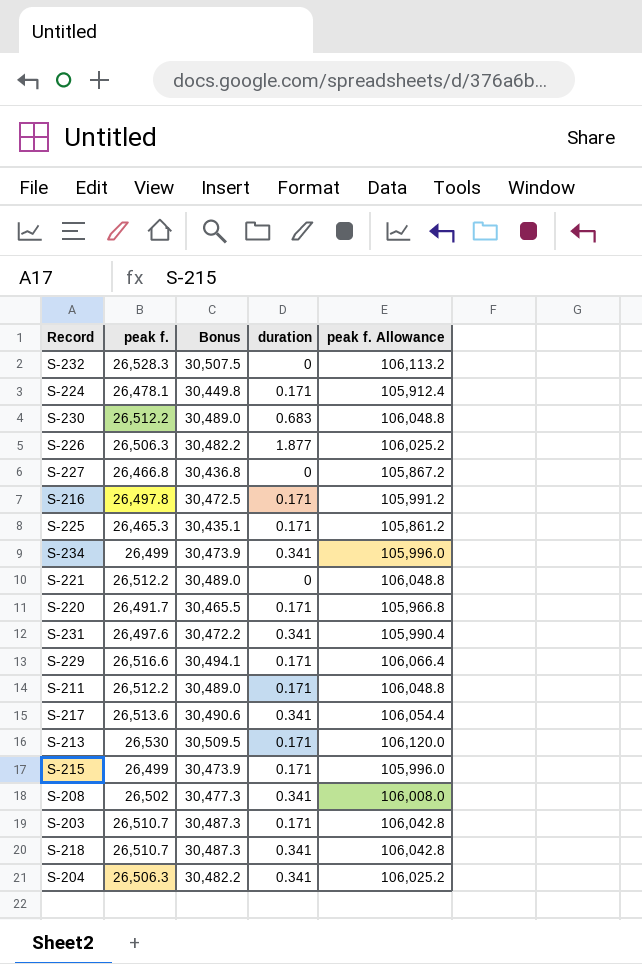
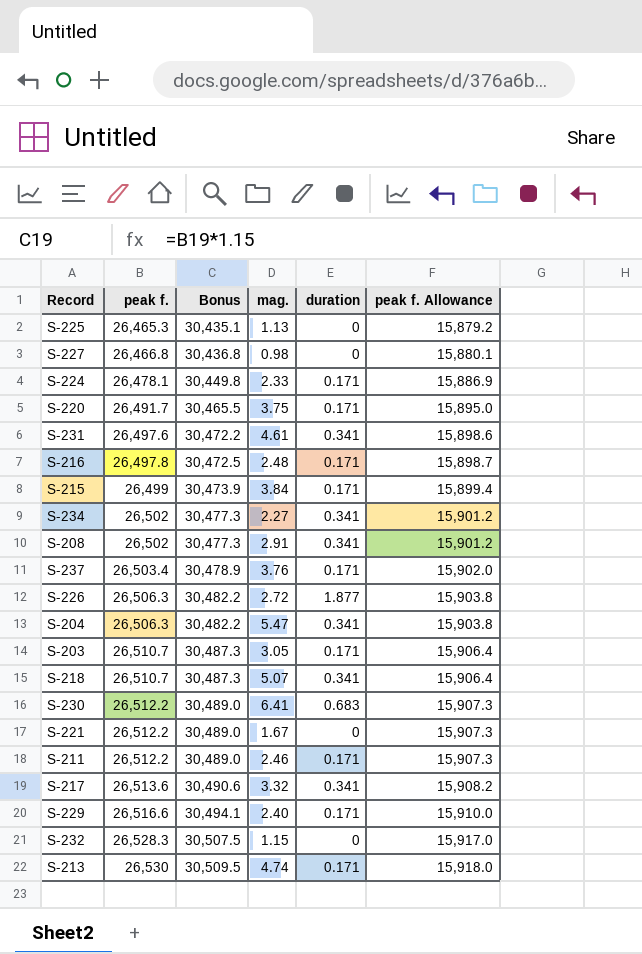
row order: none -> peak f. ascending
column mag. | position: none -> 4
column peak f. Allowance | formula: [peak f.] * 4 -> [peak f.] * 0.6
S-225 | duration: 0.171 -> 0
S-234 | peak f.: 26,499 -> 26,502
S-234 | Bonus: 30,473.9 -> 30,477.3
row S-237: none -> 26,503.4 | 30,478.9 | 3.76 | 0.171 | 15,902.0

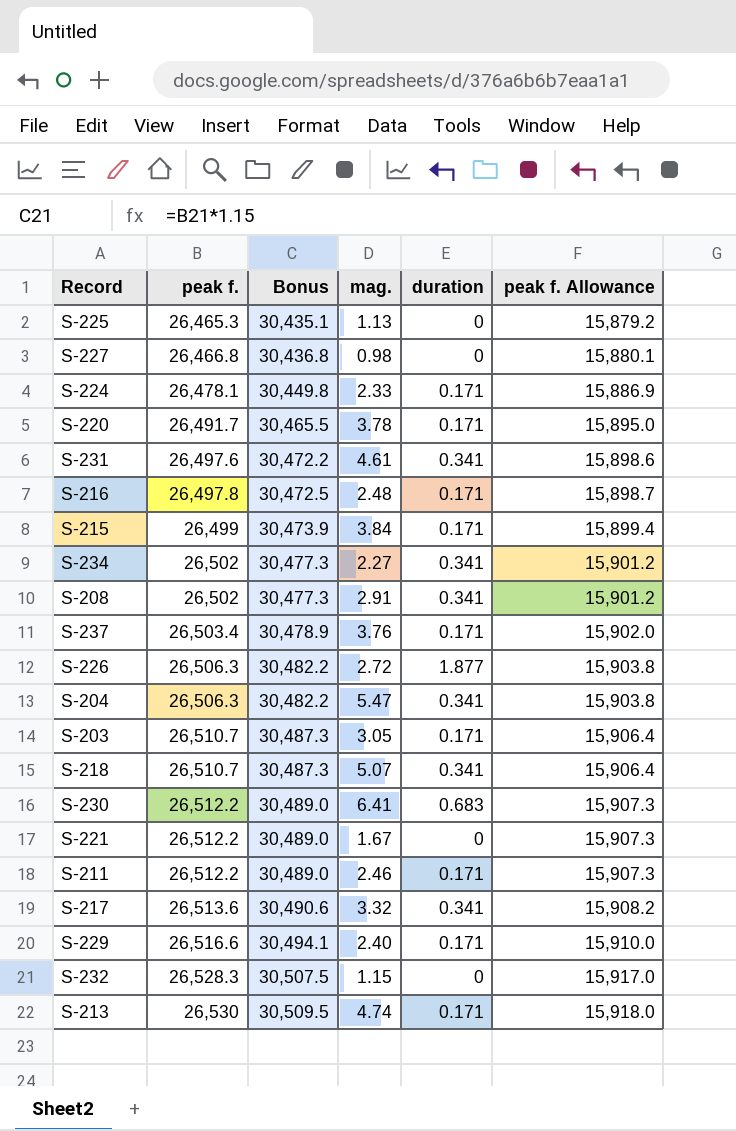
S-220 | mag.: 3.75 -> 3.78

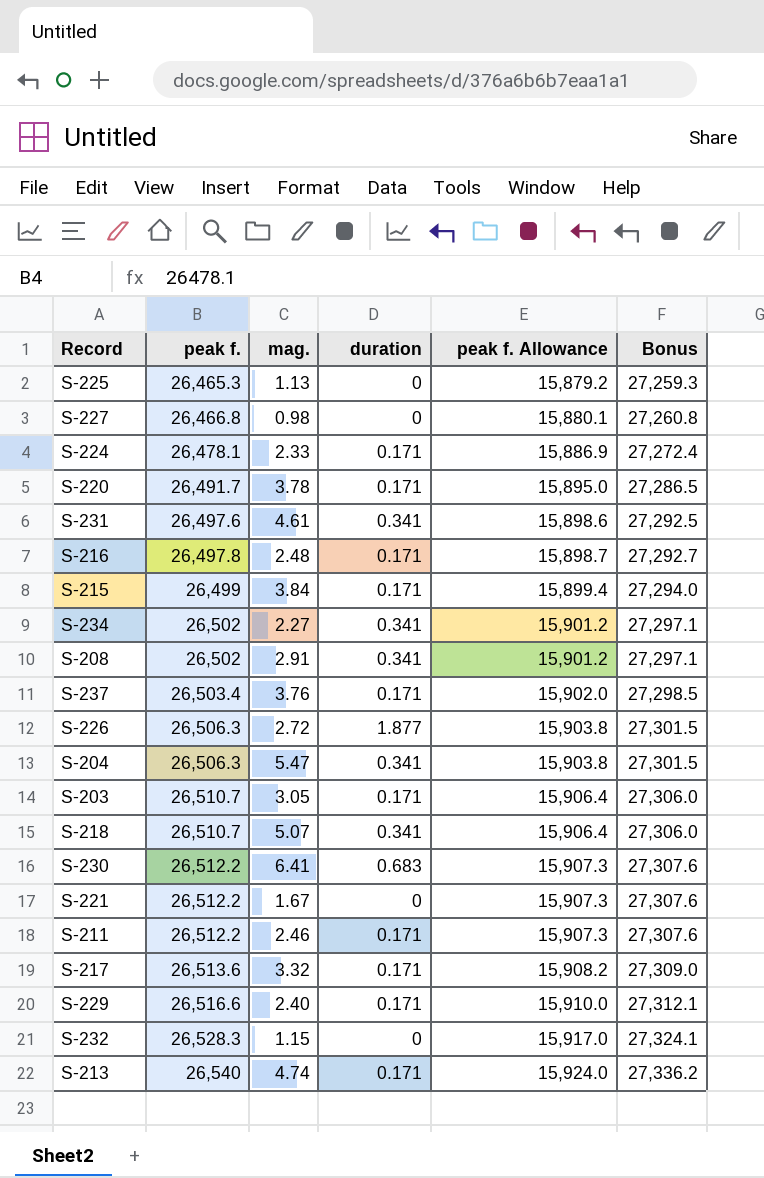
column Bonus | formula: [peak f.] * 1.15 -> [peak f.] * 1.03
column Bonus | position: 3 -> 6
S-217 | duration: 0.341 -> 0.171
S-213 | peak f.: 26,530 -> 26,540
S-213 | peak f. Allowance: 15,918.0 -> 15,924.0

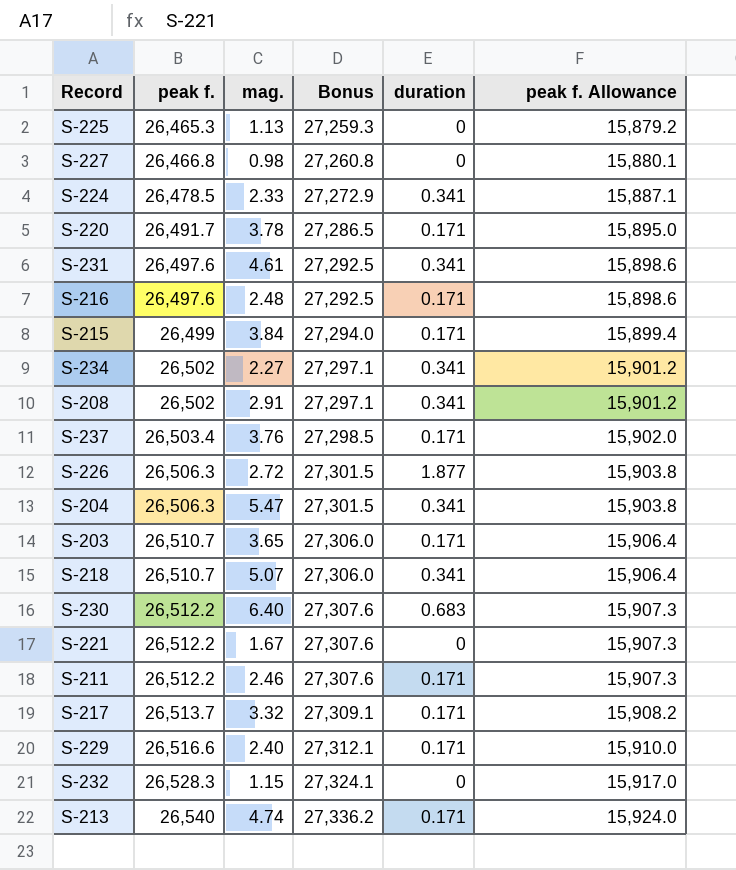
column Bonus | position: 6 -> 4
S-224 | peak f.: 26,478.1 -> 26,478.5
S-224 | Bonus: 27,272.4 -> 27,272.9
S-224 | duration: 0.171 -> 0.341
S-224 | peak f. Allowance: 15,886.9 -> 15,887.1
S-216 | peak f.: 26,497.8 -> 26,497.6
S-216 | Bonus: 27,292.7 -> 27,292.5
S-216 | peak f. Allowance: 15,898.7 -> 15,898.6
S-203 | mag.: 3.05 -> 3.65
S-230 | mag.: 6.41 -> 6.40
S-217 | peak f.: 26,513.6 -> 26,513.7
S-217 | Bonus: 27,309.0 -> 27,309.1

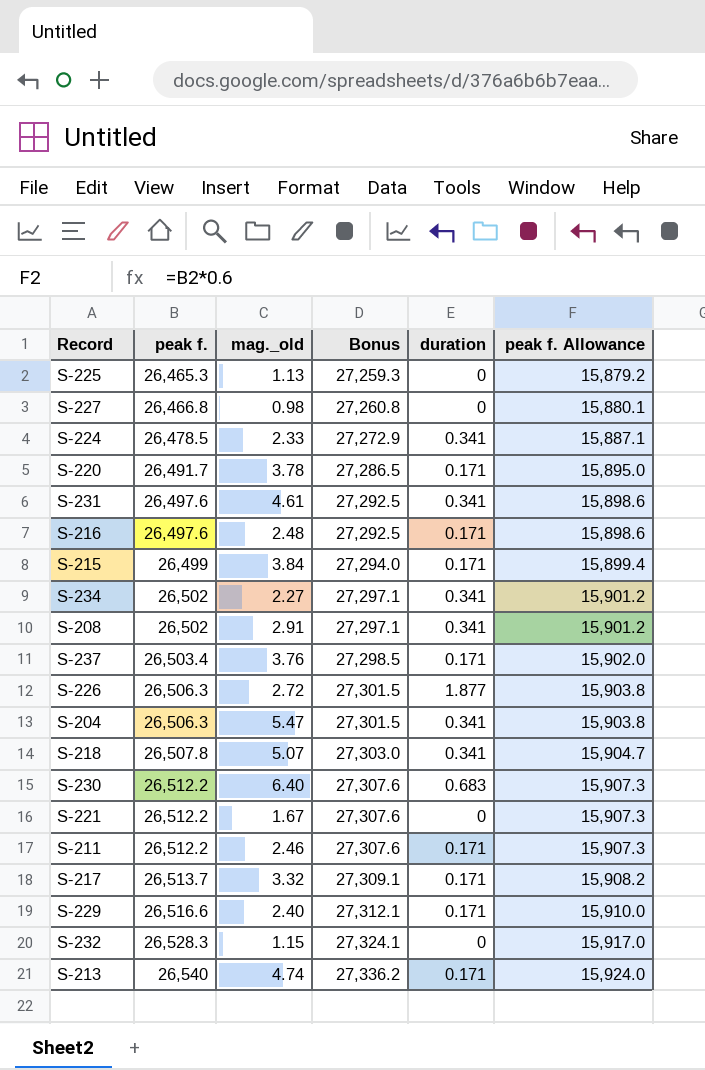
column name: mag. -> mag._old
row S-203: 26,510.7 | 3.65 | 27,306.0 | 0.171 | 15,906.4 -> none
S-218 | peak f.: 26,510.7 -> 26,507.8
S-218 | Bonus: 27,306.0 -> 27,303.0
S-218 | peak f. Allowance: 15,906.4 -> 15,904.7

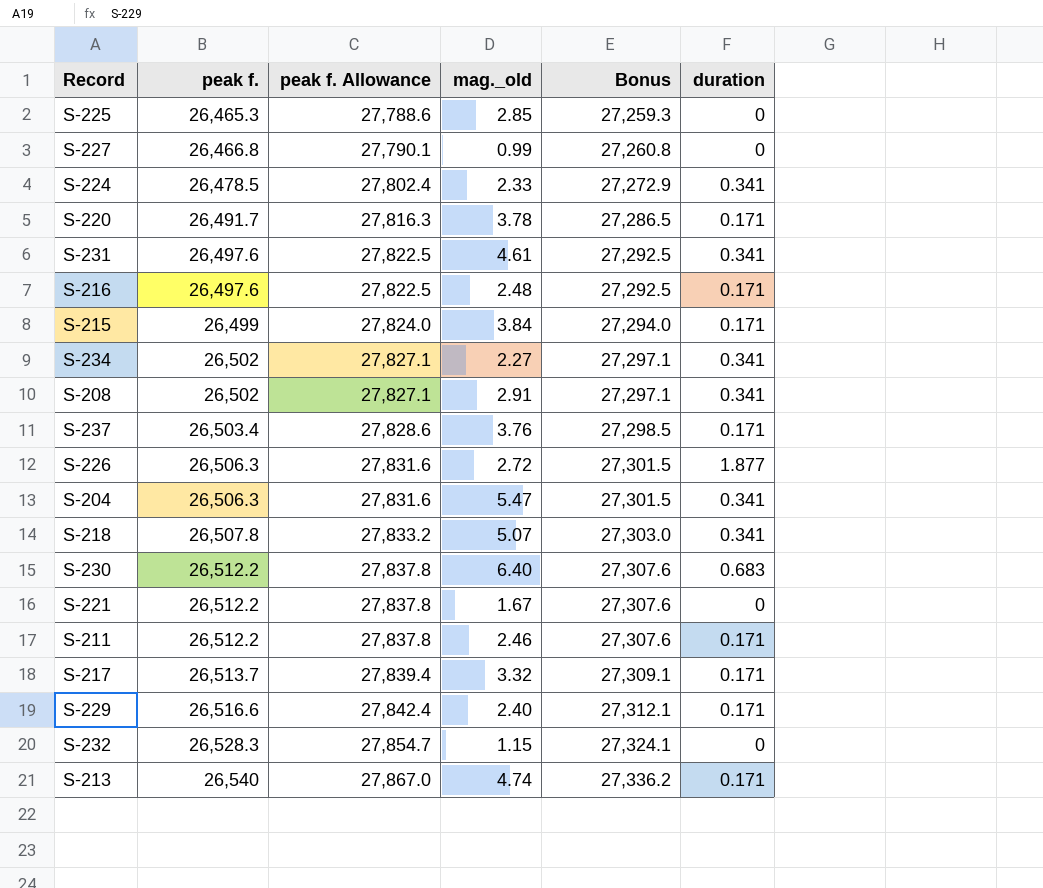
column peak f. Allowance | formula: [peak f.] * 0.6 -> [peak f.] * 1.05
column peak f. Allowance | position: 6 -> 3
S-225 | mag._old: 1.13 -> 2.85
S-227 | mag._old: 0.98 -> 0.99

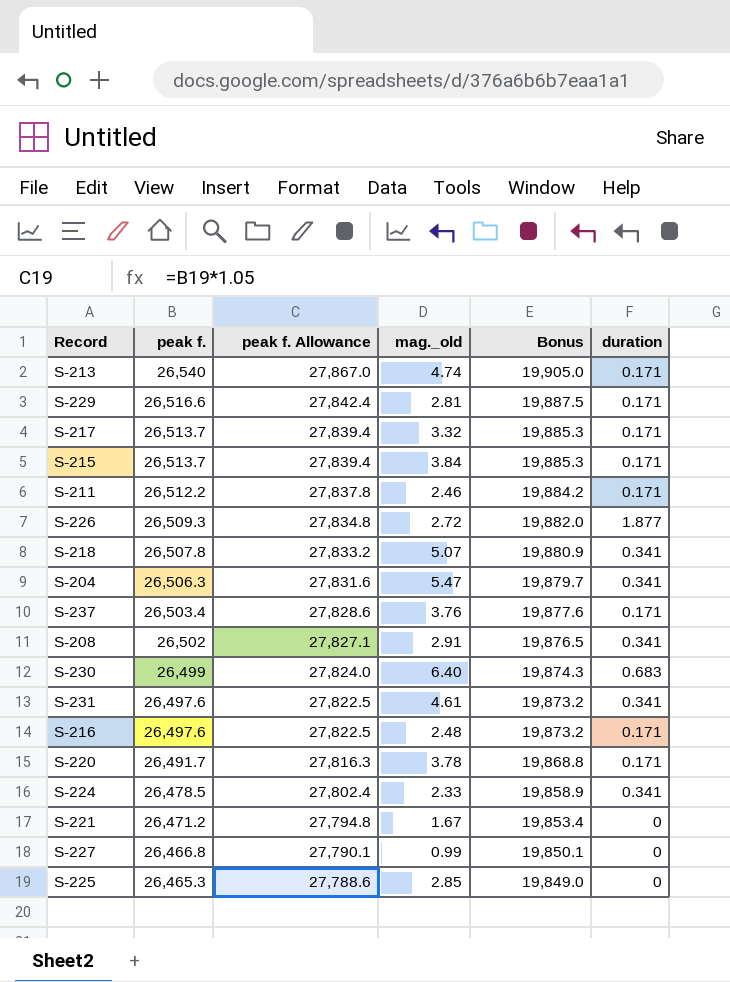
row order: peak f. ascending -> peak f. descending
column Bonus | formula: [peak f.] * 1.03 -> [peak f.] * 0.75
row S-234: 26,502 | 27,827.1 | 2.27 | 27,297.1 | 0.341 -> none
row S-232: 26,528.3 | 27,854.7 | 1.15 | 27,324.1 | 0 -> none
S-229 | mag._old: 2.40 -> 2.81
S-215 | peak f.: 26,499 -> 26,513.7
S-215 | peak f. Allowance: 27,824.0 -> 27,839.4
S-226 | peak f.: 26,506.3 -> 26,509.3
S-226 | peak f. Allowance: 27,831.6 -> 27,834.8
S-230 | peak f.: 26,512.2 -> 26,499
S-230 | peak f. Allowance: 27,837.8 -> 27,824.0
S-221 | peak f.: 26,512.2 -> 26,471.2
S-221 | peak f. Allowance: 27,837.8 -> 27,794.8

